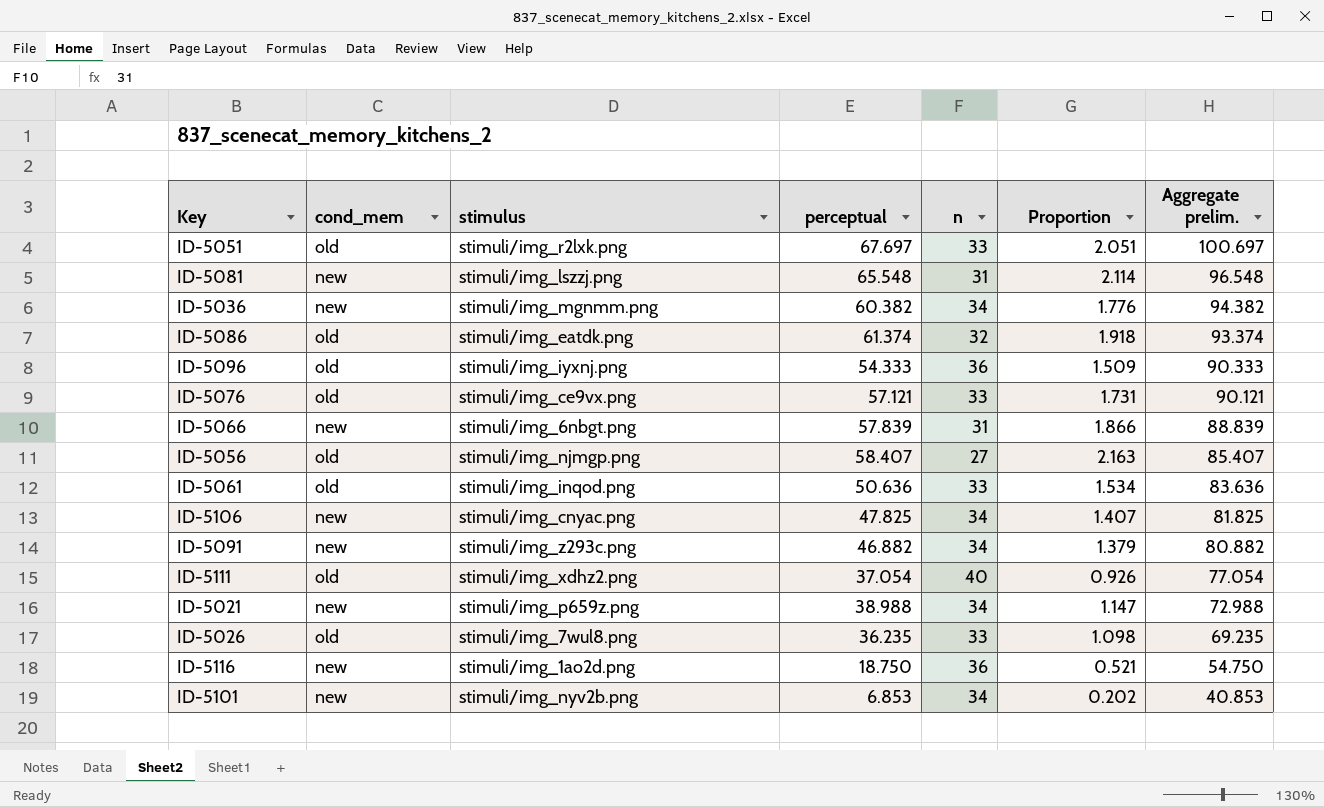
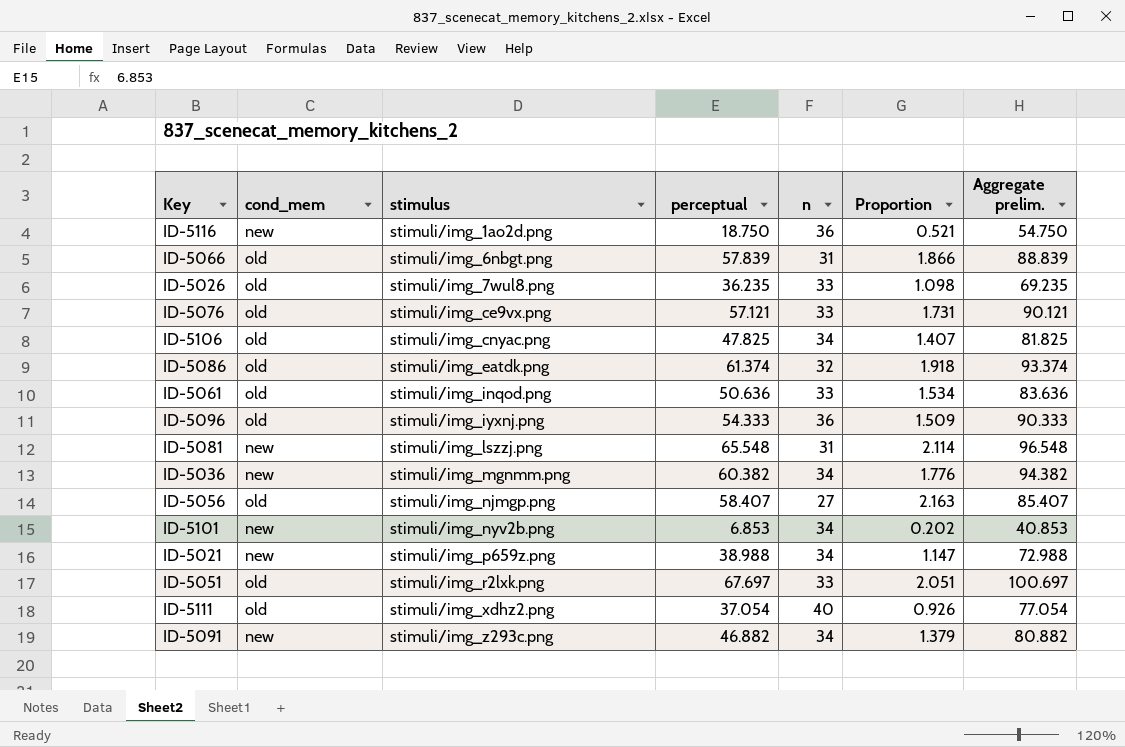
row order: Aggregate prelim. descending -> stimulus ascending
ID-5066 | cond_mem: new -> old
ID-5106 | cond_mem: new -> old

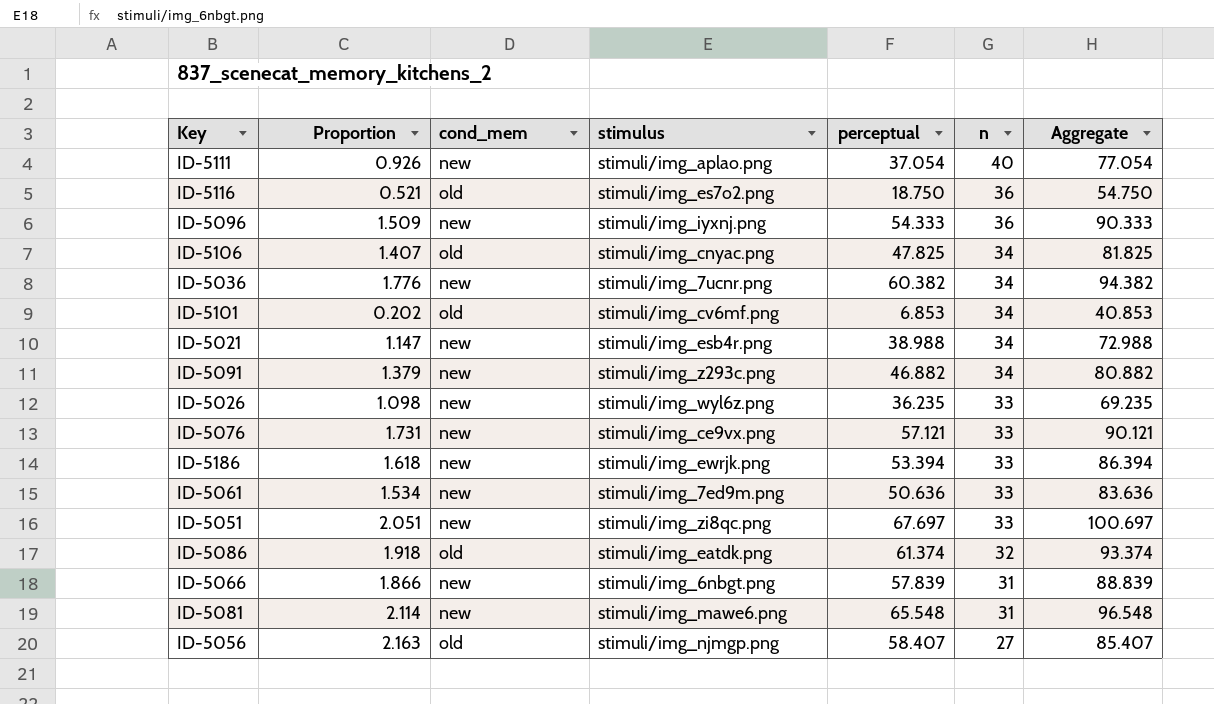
row order: stimulus ascending -> n descending
column Proportion | position: 6 -> 2
column name: Aggregate prelim. -> Aggregate
ID-5111 | cond_mem: old -> new
ID-5111 | stimulus: stimuli/img_xdhz2.png -> stimuli/img_aplao.png
ID-5116 | cond_mem: new -> old
ID-5116 | stimulus: stimuli/img_1ao2d.png -> stimuli/img_es7o2.png
ID-5096 | cond_mem: old -> new
ID-5036 | stimulus: stimuli/img_mgnmm.png -> stimuli/img_7ucnr.png
ID-5101 | cond_mem: new -> old
ID-5101 | stimulus: stimuli/img_nyv2b.png -> stimuli/img_cv6mf.png
ID-5021 | stimulus: stimuli/img_p659z.png -> stimuli/img_esb4r.png
ID-5026 | cond_mem: old -> new
ID-5026 | stimulus: stimuli/img_7wul8.png -> stimuli/img_wyl6z.png
ID-5076 | cond_mem: old -> new
row ID-5186: none -> 1.618 | new | stimuli/img_ewrjk.png | 53.394 | 33 | 86.394
ID-5061 | cond_mem: old -> new
ID-5061 | stimulus: stimuli/img_inqod.png -> stimuli/img_7ed9m.png
ID-5051 | cond_mem: old -> new
ID-5051 | stimulus: stimuli/img_r2lxk.png -> stimuli/img_zi8qc.png
ID-5066 | cond_mem: old -> new
ID-5081 | stimulus: stimuli/img_lszzj.png -> stimuli/img_mawe6.png

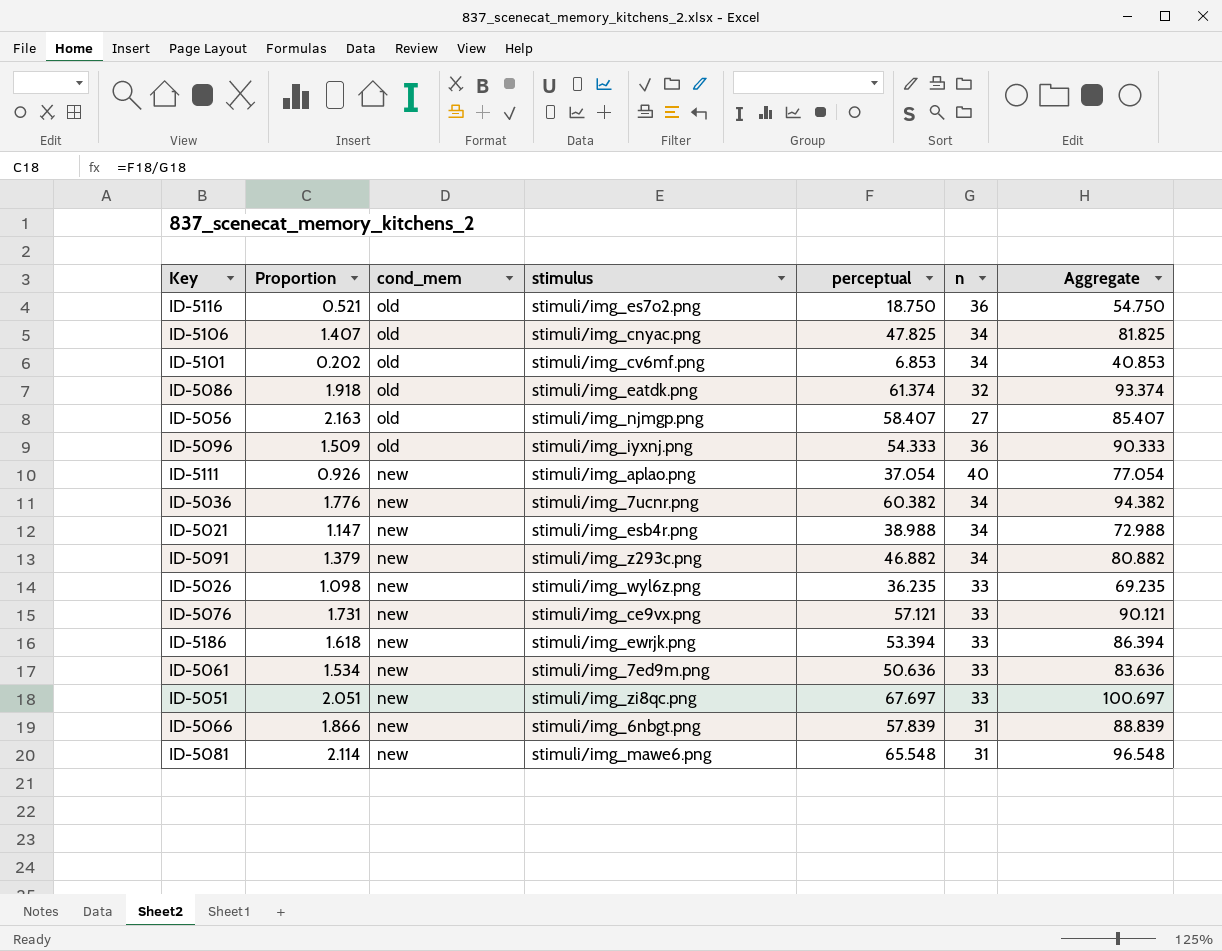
row order: n descending -> cond_mem descending
ID-5096 | cond_mem: new -> old

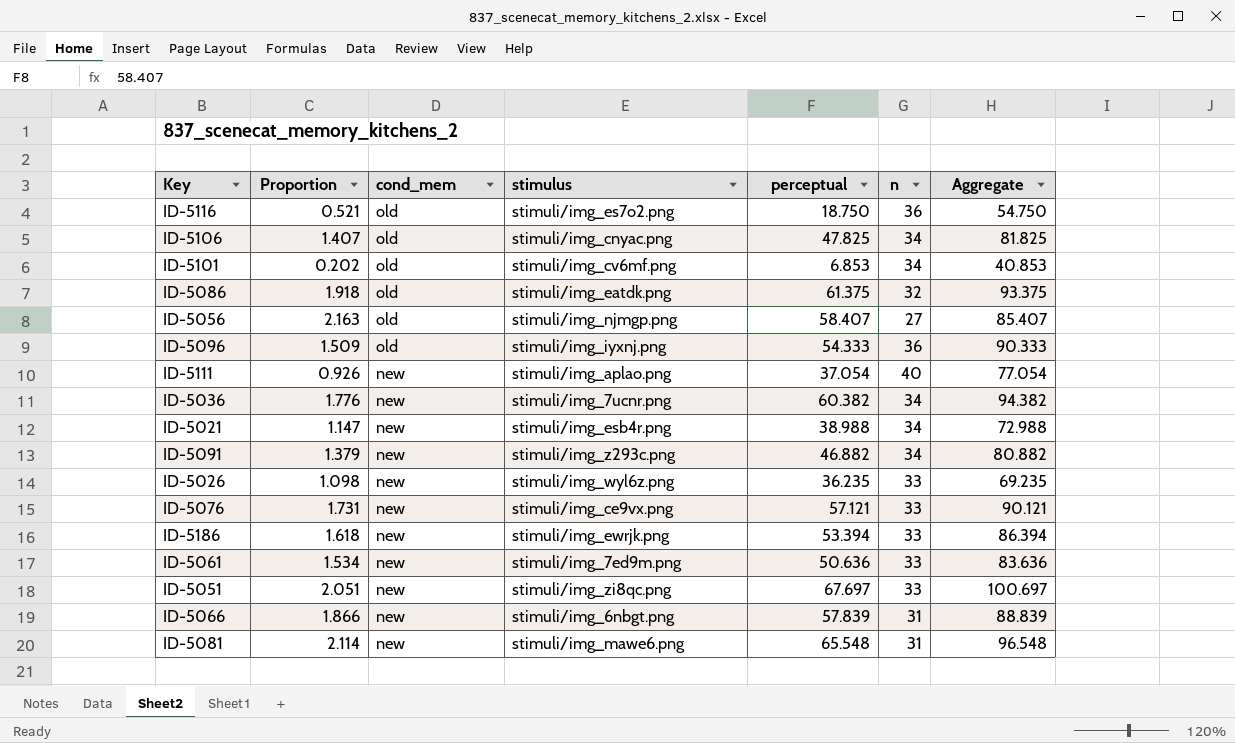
ID-5086 | perceptual: 61.374 -> 61.375
ID-5086 | Aggregate: 93.374 -> 93.375

